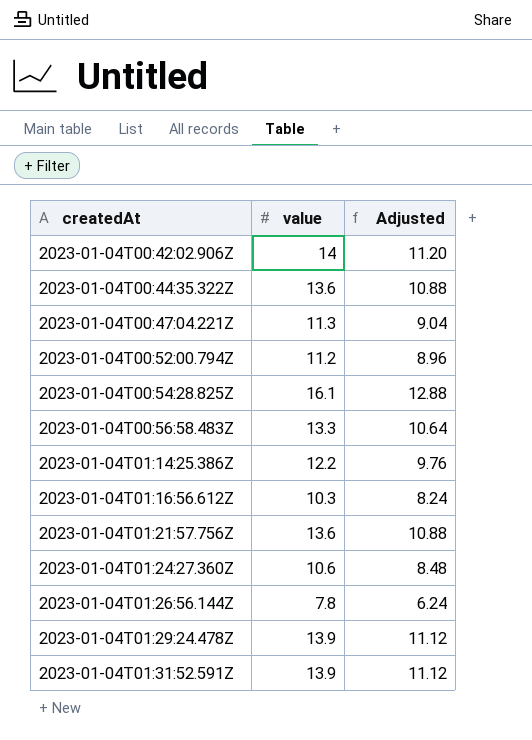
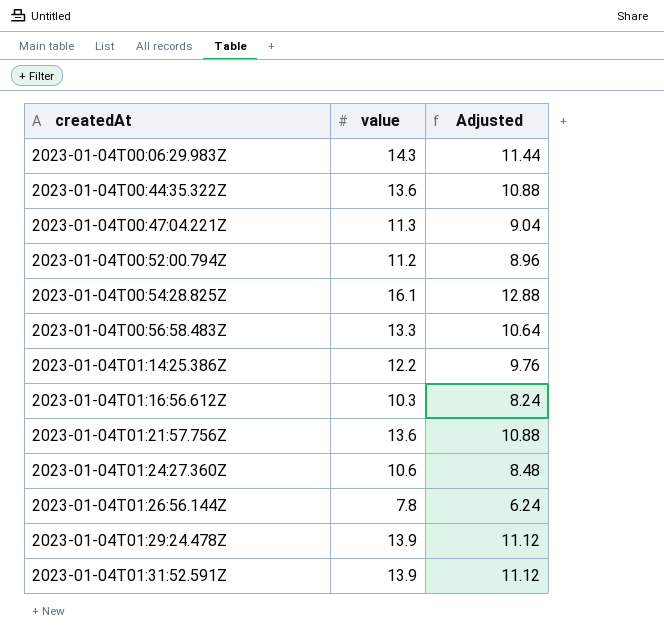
row 2023-01-04T00:42:02.906Z: 14 | 11.20 -> none
row 2023-01-04T00:06:29.983Z: none -> 14.3 | 11.44

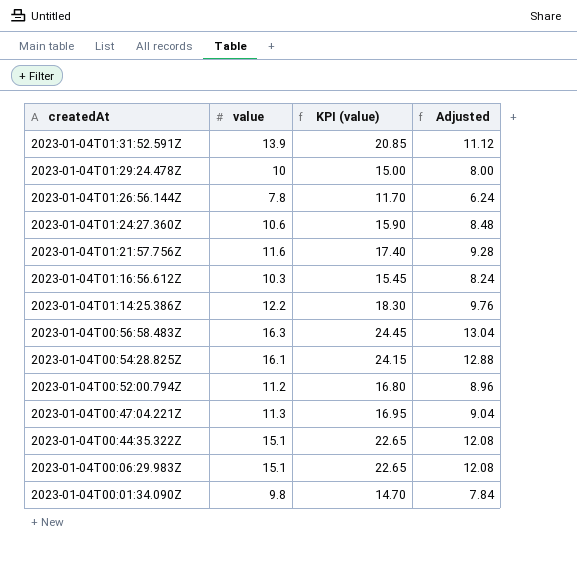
row order: createdAt ascending -> createdAt descending
column KPI (value) | formula: none -> [value] * 1.5
2023-01-04T01:29:24.478Z | value: 13.9 -> 10
2023-01-04T01:29:24.478Z | Adjusted: 11.12 -> 8.00
2023-01-04T01:21:57.756Z | value: 13.6 -> 11.6
2023-01-04T01:21:57.756Z | Adjusted: 10.88 -> 9.28
2023-01-04T00:56:58.483Z | value: 13.3 -> 16.3
2023-01-04T00:56:58.483Z | Adjusted: 10.64 -> 13.04
2023-01-04T00:44:35.322Z | value: 13.6 -> 15.1
2023-01-04T00:44:35.322Z | Adjusted: 10.88 -> 12.08
2023-01-04T00:06:29.983Z | value: 14.3 -> 15.1
2023-01-04T00:06:29.983Z | Adjusted: 11.44 -> 12.08
row 2023-01-04T00:01:34.090Z: none -> 9.8 | 14.70 | 7.84

